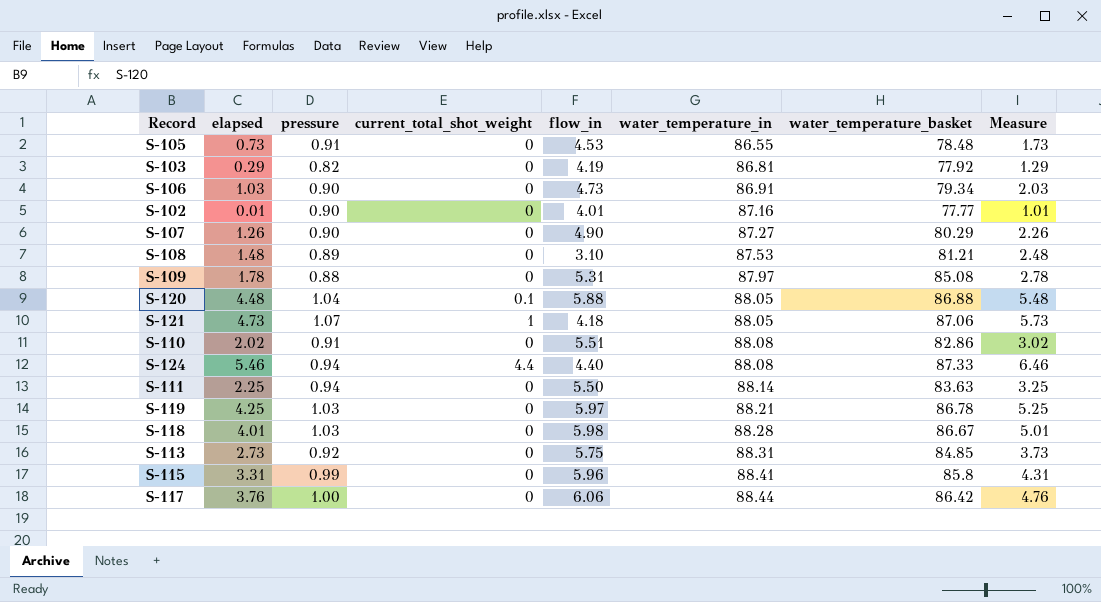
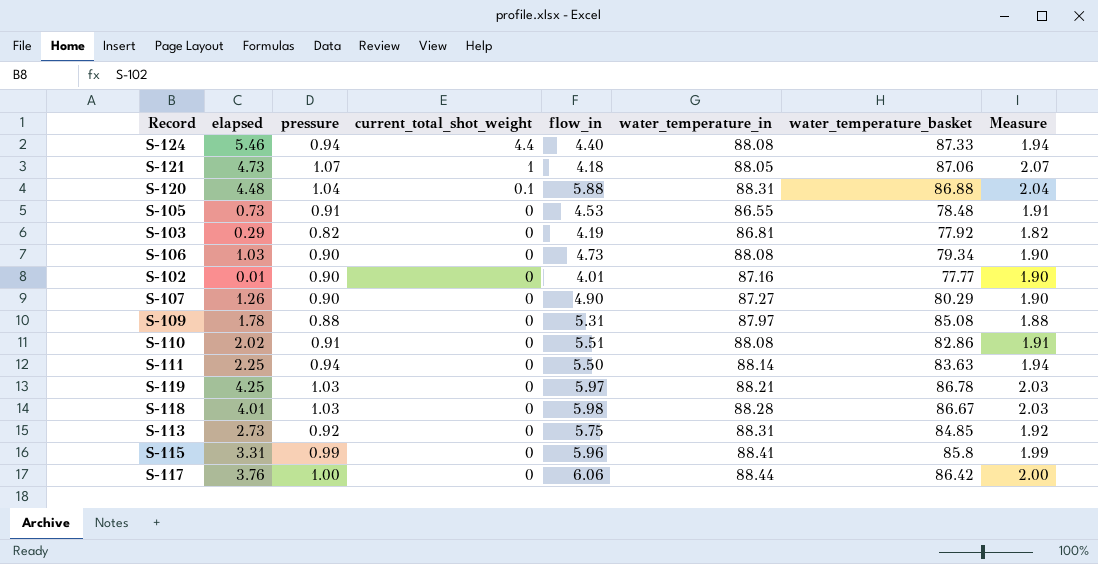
row order: water_temperature_in ascending -> current_total_shot_weight descending
column Measure | formula: [elapsed] + 1 -> [pressure] + 1
row S-108: 1.48 | 0.89 | 0 | 3.10 | 87.53 | 81.21 | 2.48 -> none
S-120 | water_temperature_in: 88.05 -> 88.31
S-106 | water_temperature_in: 86.91 -> 88.08

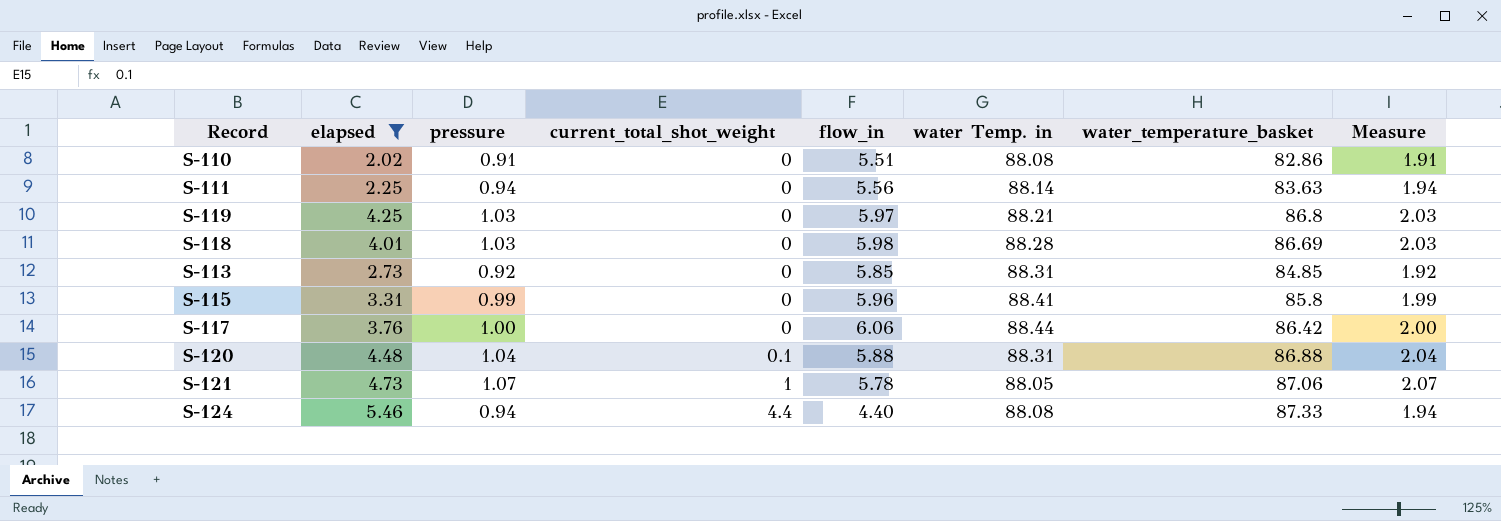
filter: none -> elapsed >= 2.02
row order: current_total_shot_weight descending -> current_total_shot_weight ascending
column name: water_temperature_in -> water Temp. in
S-111 | flow_in: 5.50 -> 5.56
S-119 | water_temperature_basket: 86.78 -> 86.8
S-118 | water_temperature_basket: 86.67 -> 86.69
S-113 | flow_in: 5.75 -> 5.85
S-121 | flow_in: 4.18 -> 5.78

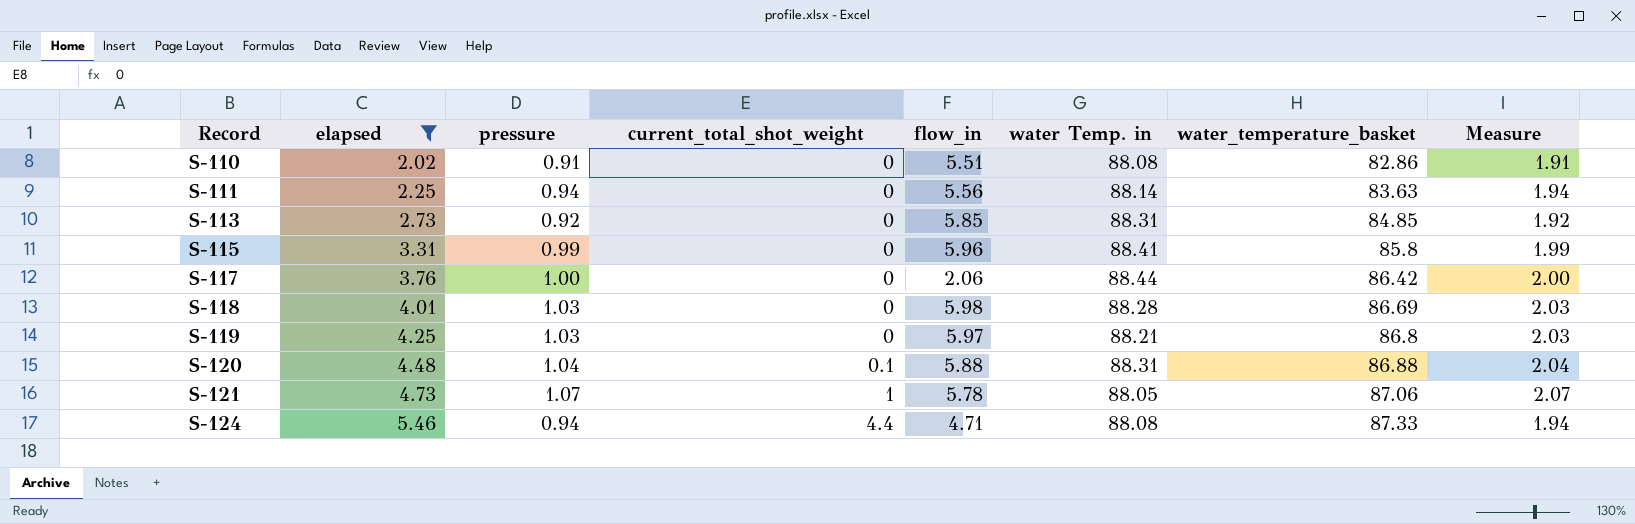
row order: current_total_shot_weight ascending -> Record ascending
S-117 | flow_in: 6.06 -> 2.06
S-124 | flow_in: 4.40 -> 4.71

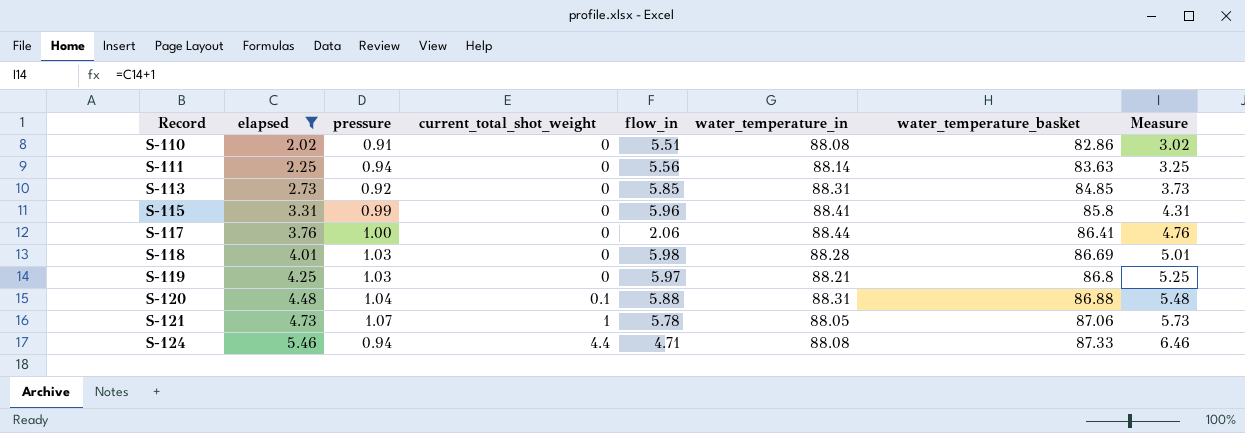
column name: water Temp. in -> water_temperature_in
column Measure | formula: [pressure] + 1 -> [elapsed] + 1
S-117 | water_temperature_basket: 86.42 -> 86.41

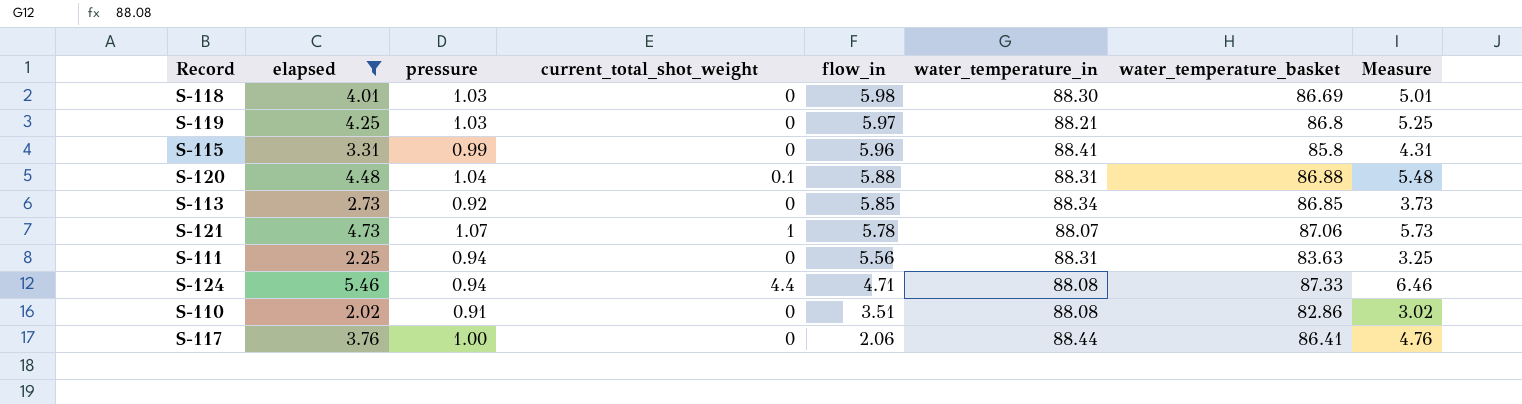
row order: Record ascending -> flow_in descending
S-118 | water_temperature_in: 88.28 -> 88.30
S-113 | water_temperature_in: 88.31 -> 88.34
S-113 | water_temperature_basket: 84.85 -> 86.85
S-121 | water_temperature_in: 88.05 -> 88.07
S-111 | water_temperature_in: 88.14 -> 88.31
S-110 | flow_in: 5.51 -> 3.51

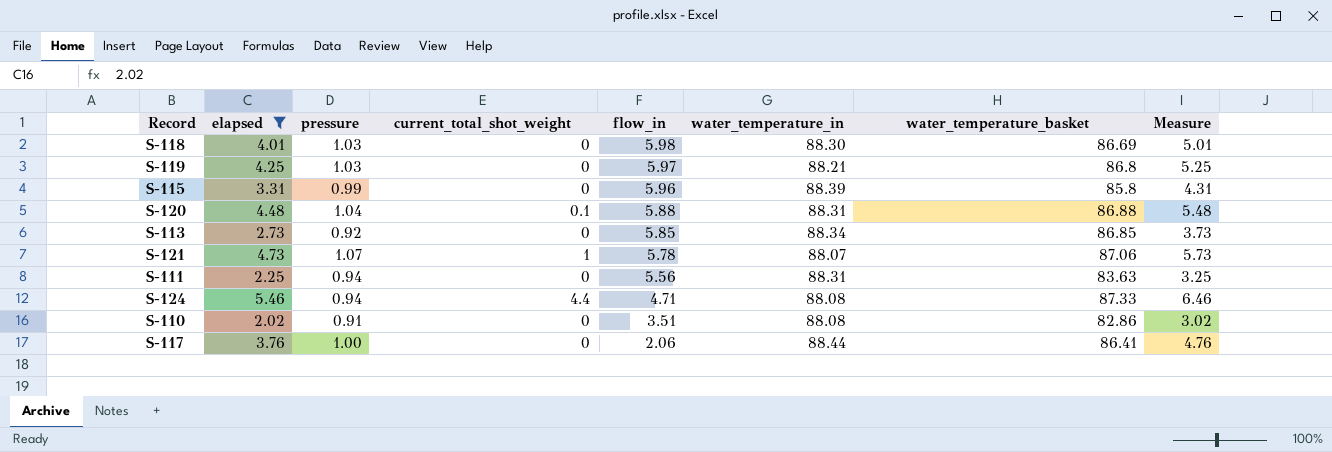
S-115 | water_temperature_in: 88.41 -> 88.39

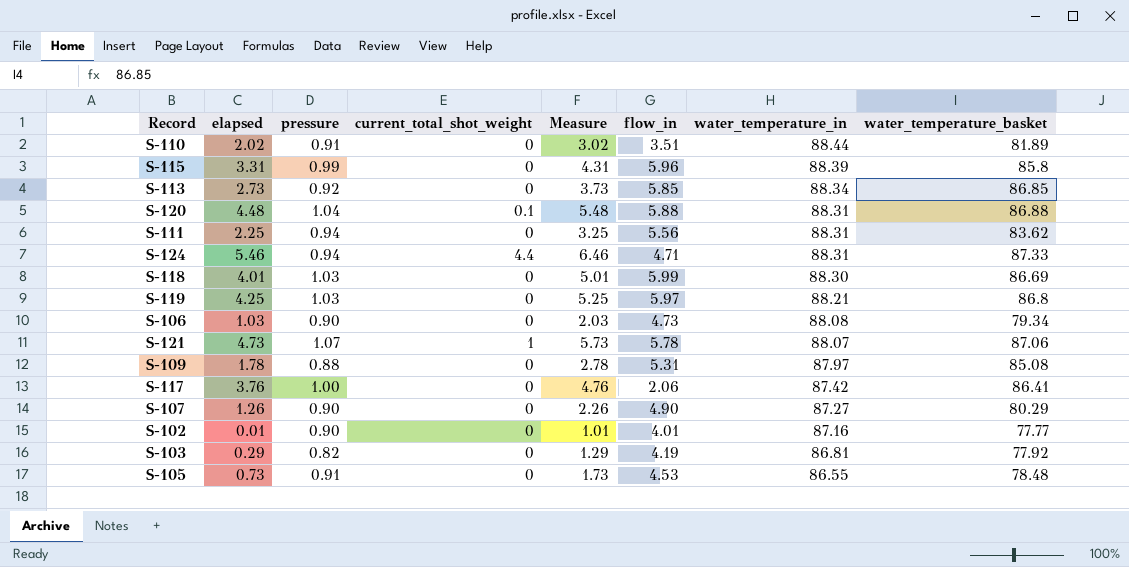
filter: elapsed >= 2.02 -> none
row order: flow_in descending -> water_temperature_in descending
column Measure | position: 8 -> 5
S-110 | water_temperature_in: 88.08 -> 88.44
S-110 | water_temperature_basket: 82.86 -> 81.89
S-111 | water_temperature_basket: 83.63 -> 83.62
S-124 | water_temperature_in: 88.08 -> 88.31
S-118 | flow_in: 5.98 -> 5.99
S-117 | water_temperature_in: 88.44 -> 87.42

